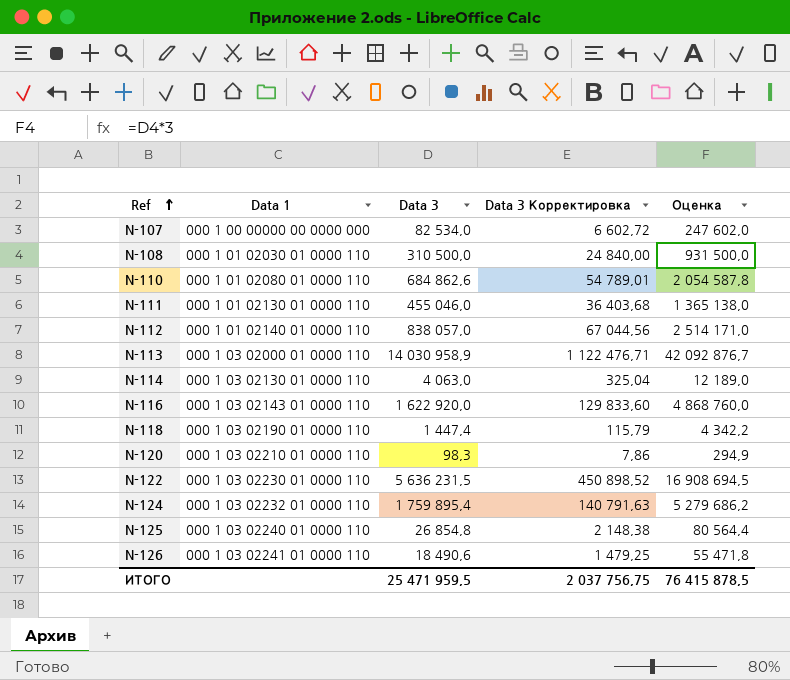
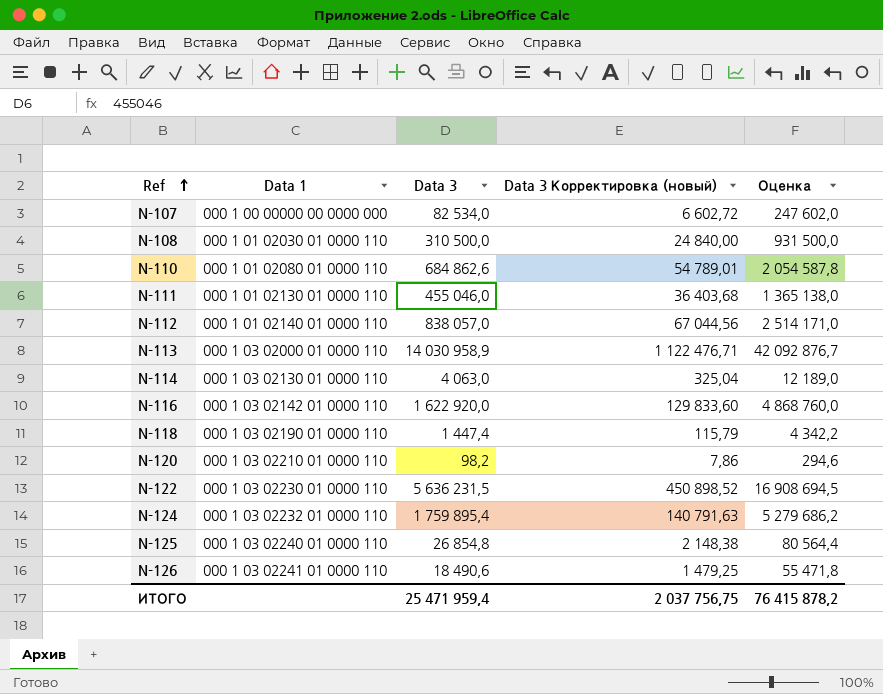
column name: Data 3 Корректировка -> Data 3 Корректировка (новый)
N-116 | Data 1: 000 1 03 02143 01 0000 110 -> 000 1 03 02142 01 0000 110
N-120 | Data 3: 98,3 -> 98,2
N-120 | Оценка: 294,9 -> 294,6
ИТОГО | Data 3: 25 471 959,5 -> 25 471 959,4
ИТОГО | Оценка: 76 415 878,5 -> 76 415 878,2

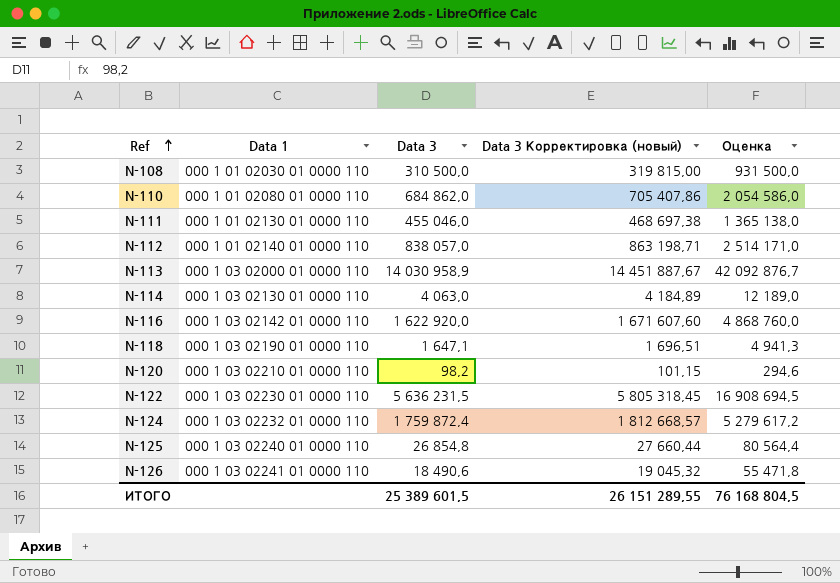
column Data 3 Корректировка (новый) | formula: [Data 3] * 0,08 -> [Data 3] * 1,03
row N-107: 000 1 00 00000 00 0000 000 | 82 534,0 | 6 602,72 | 247 602,0 -> none
N-110 | Data 3: 684 862,6 -> 684 862,0
N-110 | Оценка: 2 054 587,8 -> 2 054 586,0
N-118 | Data 3: 1 447,4 -> 1 647,1
N-118 | Оценка: 4 342,2 -> 4 941,3
N-124 | Data 3: 1 759 895,4 -> 1 759 872,4
N-124 | Оценка: 5 279 686,2 -> 5 279 617,2
ИТОГО | Data 3: 25 471 959,4 -> 25 389 601,5
ИТОГО | Data 3 Корректировка (новый): 2 037 756,75 -> 26 151 289,55
ИТОГО | Оценка: 76 415 878,2 -> 76 168 804,5

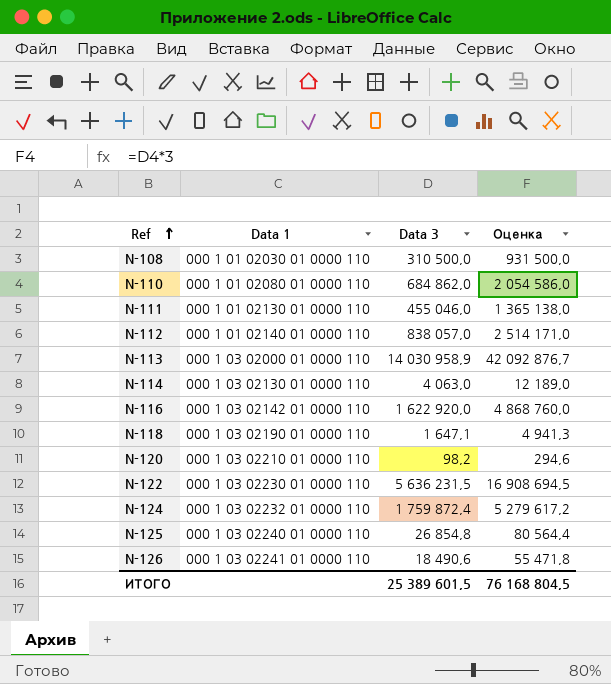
column Data 3 Корректировка (новый) | formula: [Data 3] * 1,03 -> none

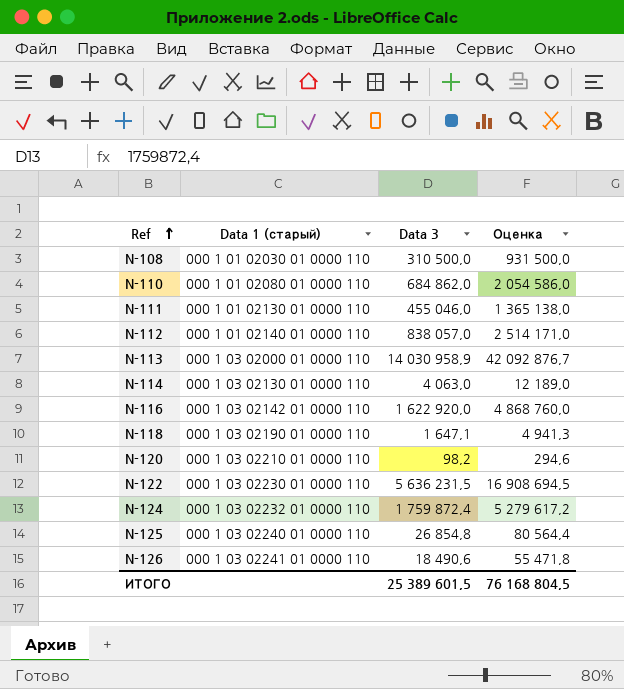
column name: Data 1 -> Data 1 (старый)

